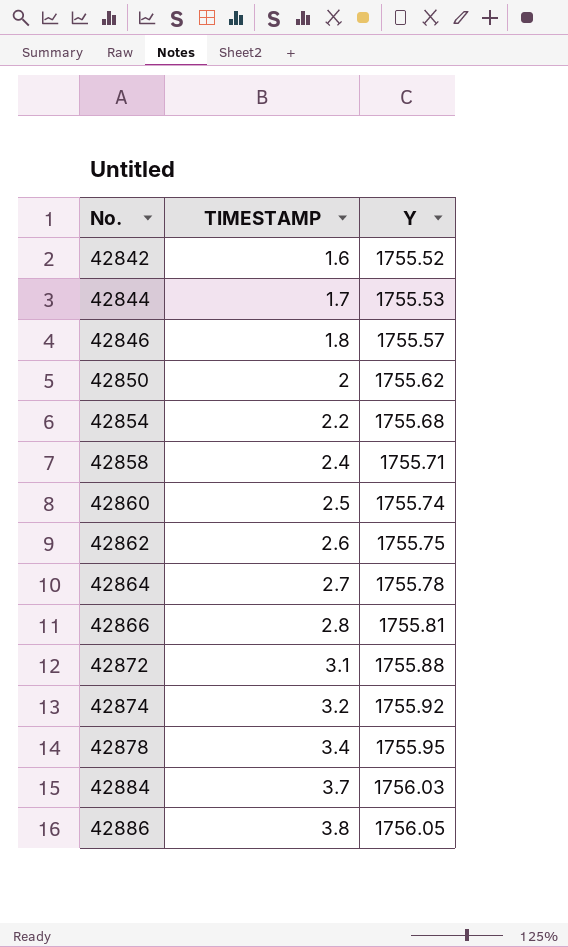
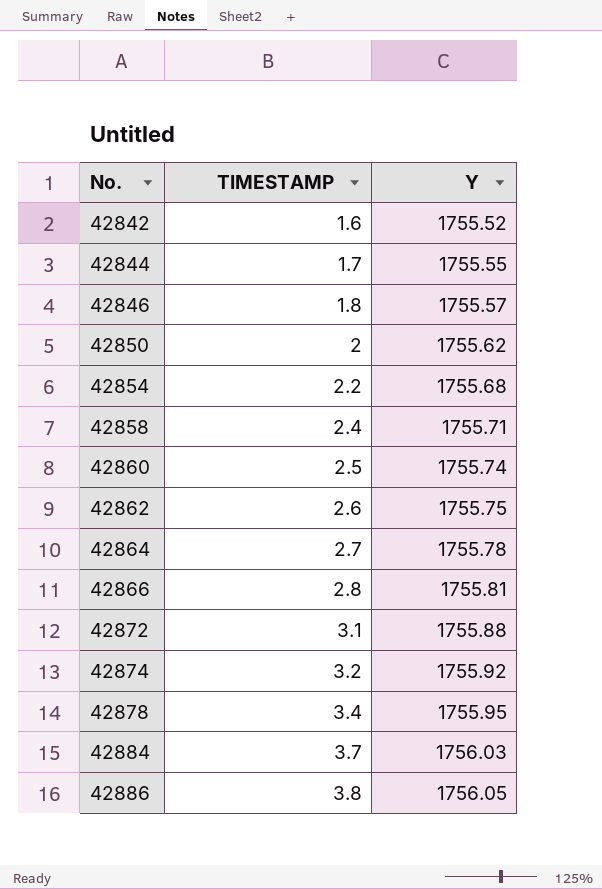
42844 | Y: 1755.53 -> 1755.55

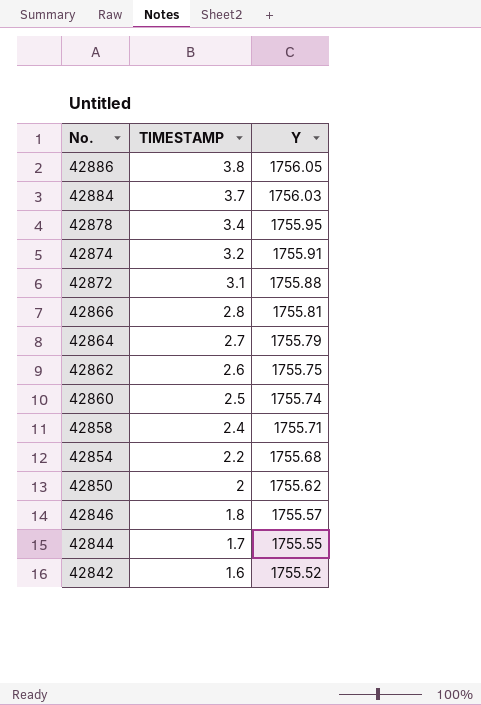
row order: No. ascending -> No. descending
42874 | Y: 1755.92 -> 1755.91
42864 | Y: 1755.78 -> 1755.79

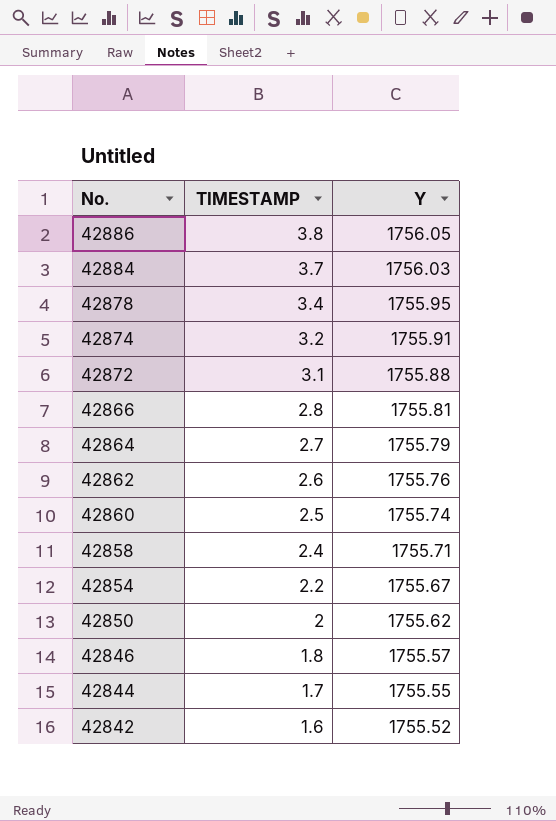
42862 | Y: 1755.75 -> 1755.76
42854 | Y: 1755.68 -> 1755.67

